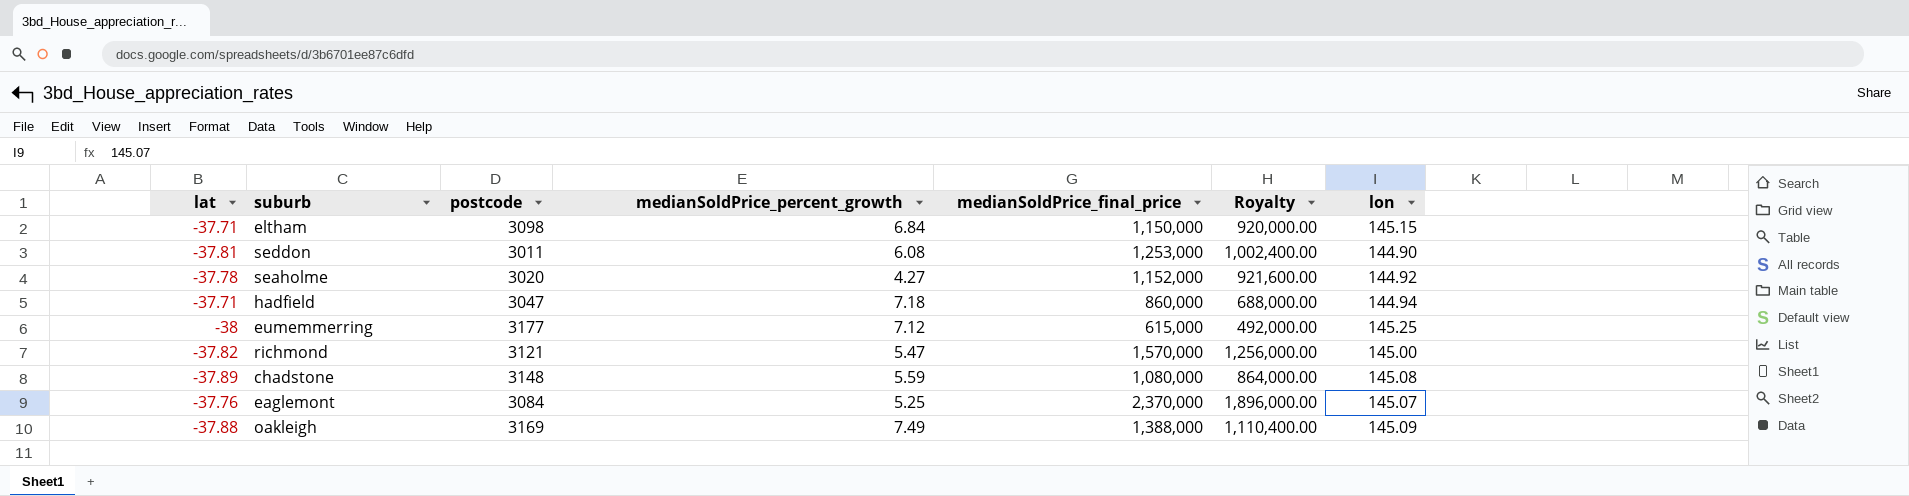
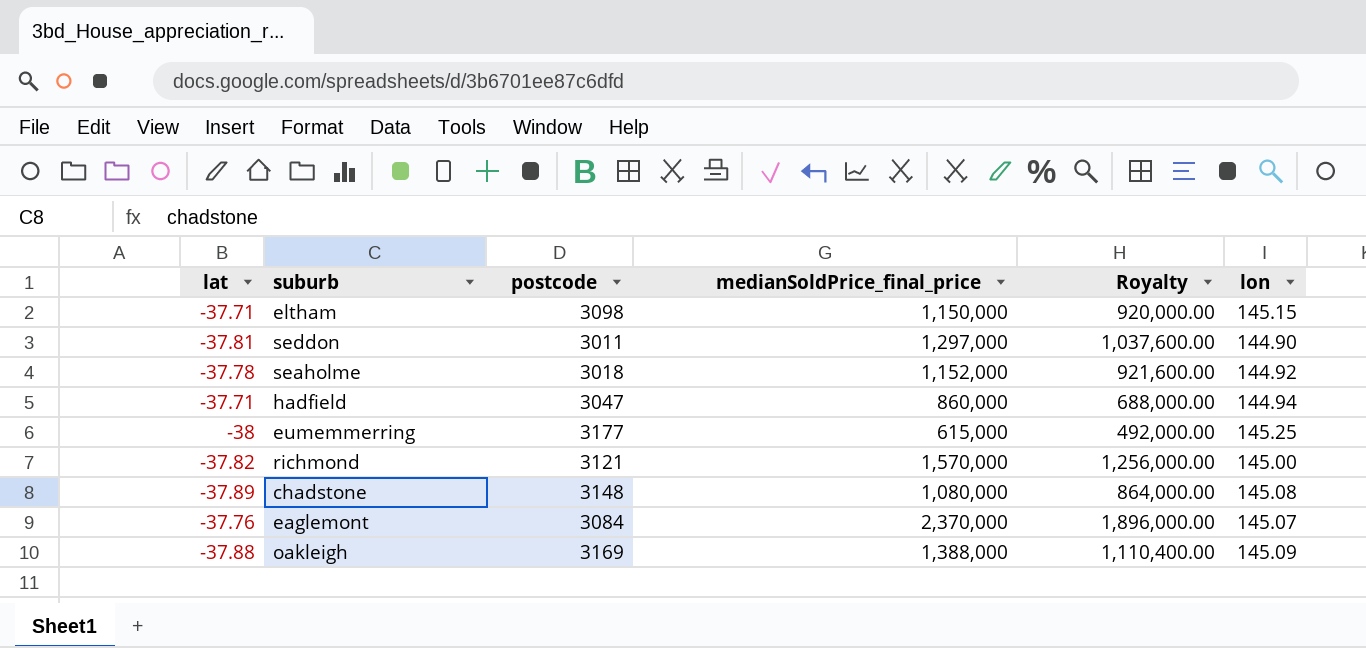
column medianSoldPrice_percent_growth | position: 4 -> none
seddon | medianSoldPrice_final_price: 1,253,000 -> 1,297,000
seddon | Royalty: 1,002,400.00 -> 1,037,600.00
seaholme | postcode: 3020 -> 3018

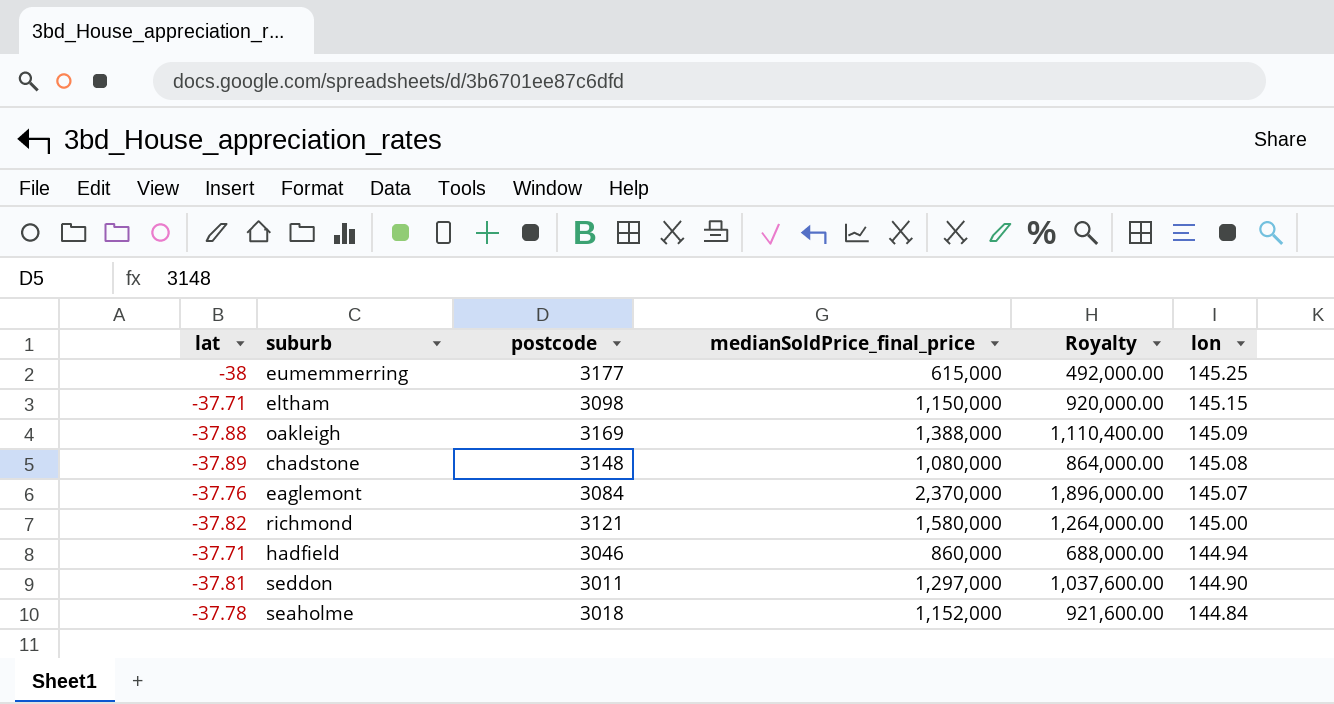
row order: none -> lon descending
richmond | medianSoldPrice_final_price: 1,570,000 -> 1,580,000
richmond | Royalty: 1,256,000.00 -> 1,264,000.00
hadfield | postcode: 3047 -> 3046
seaholme | lon: 144.92 -> 144.84

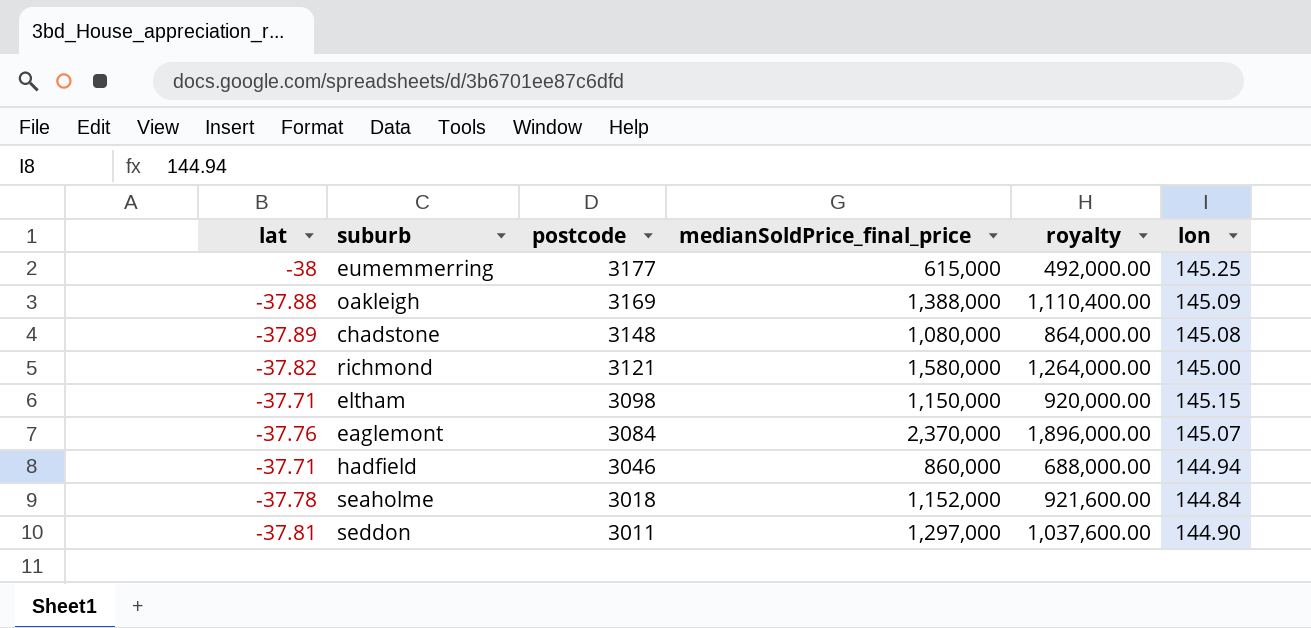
row order: lon descending -> postcode descending
column name: Royalty -> royalty

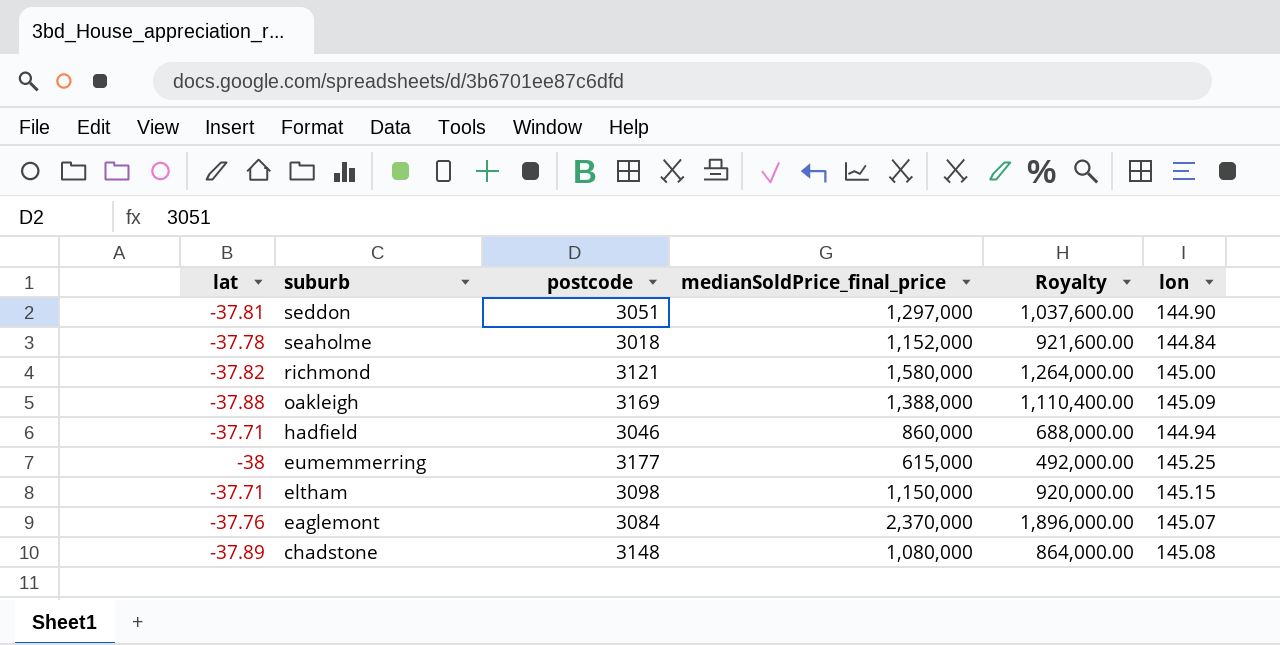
row order: postcode descending -> suburb descending
column name: royalty -> Royalty
seddon | postcode: 3011 -> 3051

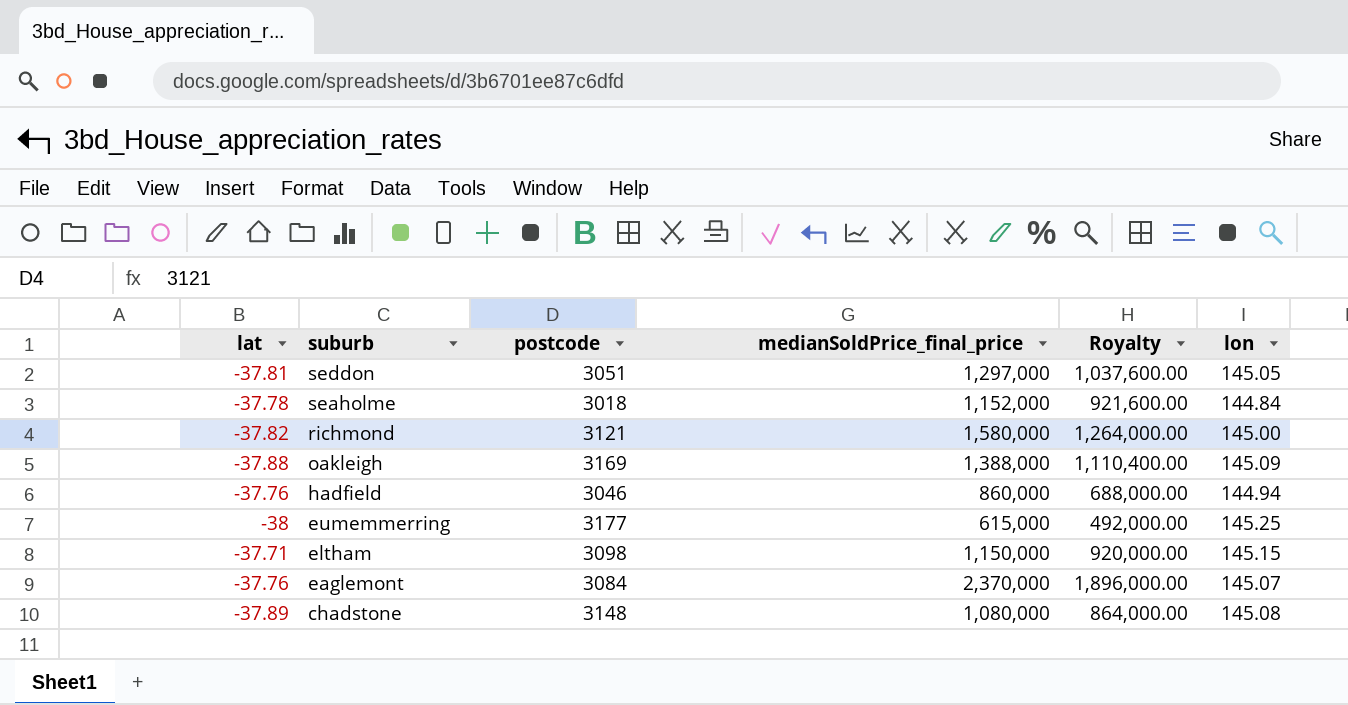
seddon | lon: 144.90 -> 145.05
hadfield | lat: -37.71 -> -37.76

